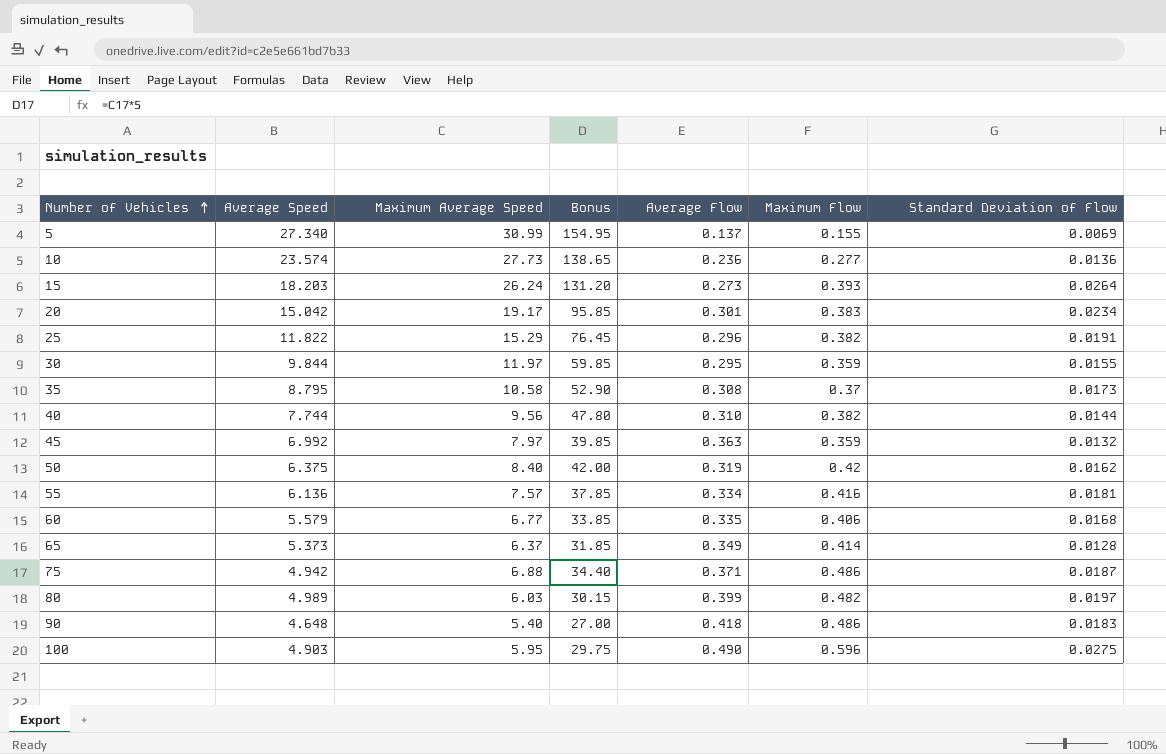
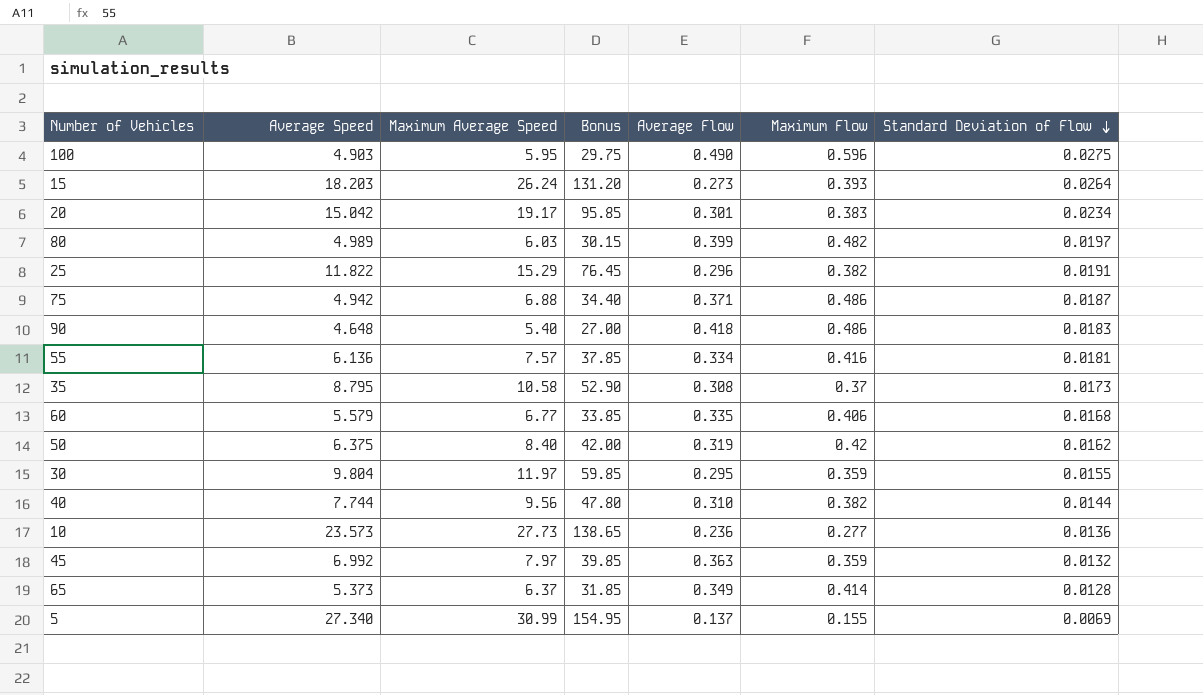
row order: Number of Vehicles ascending -> Standard Deviation of Flow descending
30 | Average Speed: 9.844 -> 9.804
10 | Average Speed: 23.574 -> 23.573

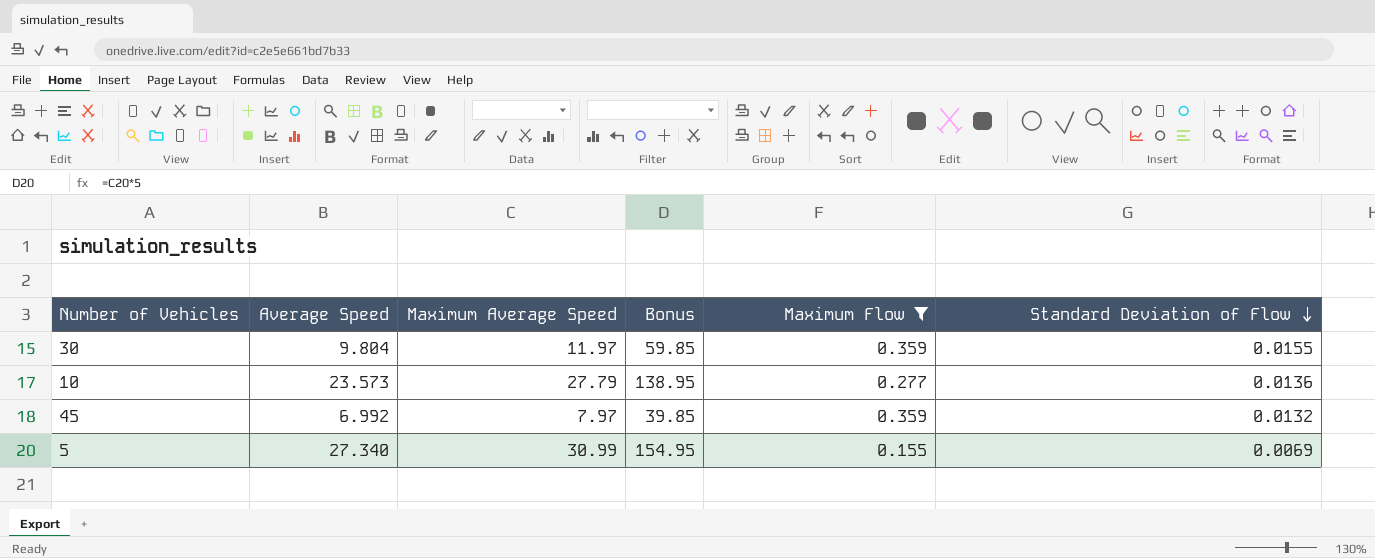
filter: none -> Maximum Flow <= 0.359
column Average Flow | position: 5 -> none
10 | Maximum Average Speed: 27.73 -> 27.79
10 | Bonus: 138.65 -> 138.95

